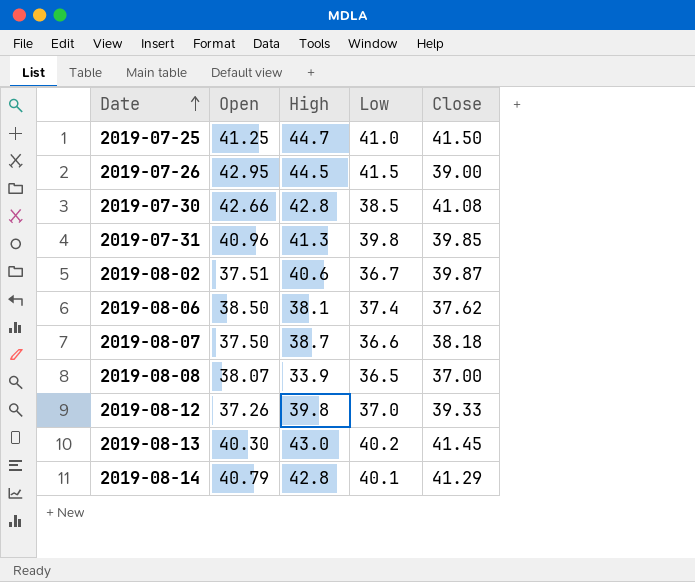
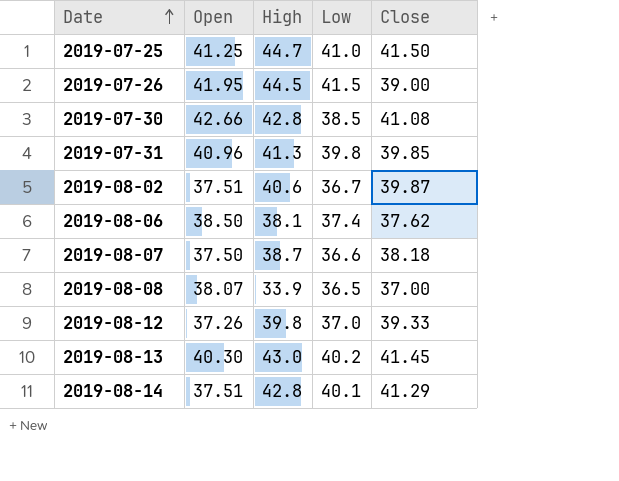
2019-07-26 | Open: 42.95 -> 41.95
2019-08-14 | Open: 40.79 -> 37.51

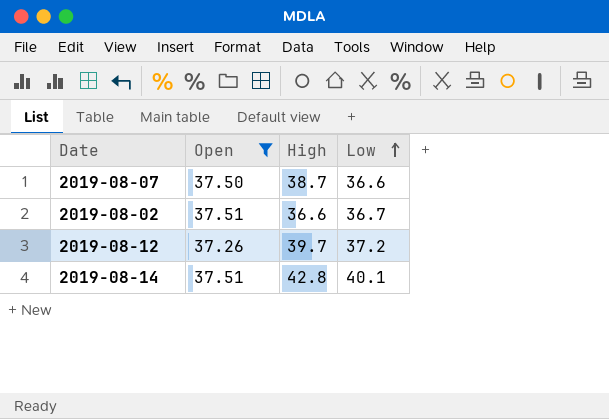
filter: none -> Open <= 37.51
row order: Date ascending -> Low ascending
column Close | position: 5 -> none
2019-08-02 | High: 40.6 -> 36.6
2019-08-12 | High: 39.8 -> 39.7
2019-08-12 | Low: 37.0 -> 37.2

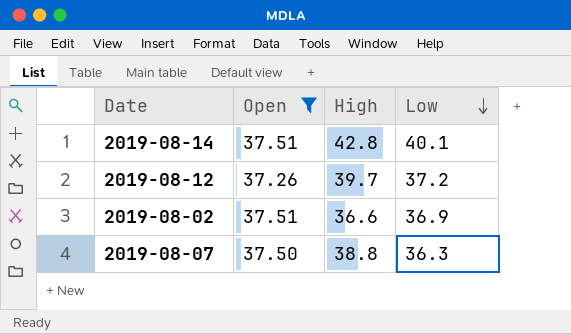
row order: Low ascending -> Low descending
2019-08-02 | Low: 36.7 -> 36.9
2019-08-07 | High: 38.7 -> 38.8
2019-08-07 | Low: 36.6 -> 36.3

